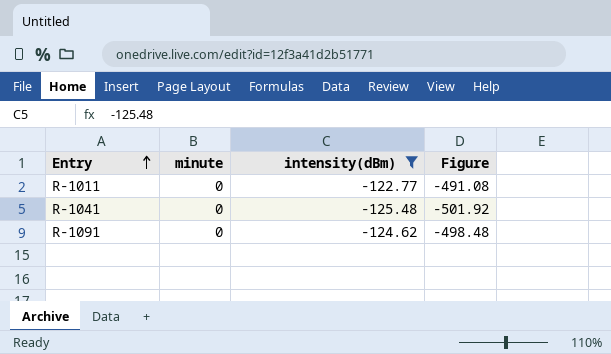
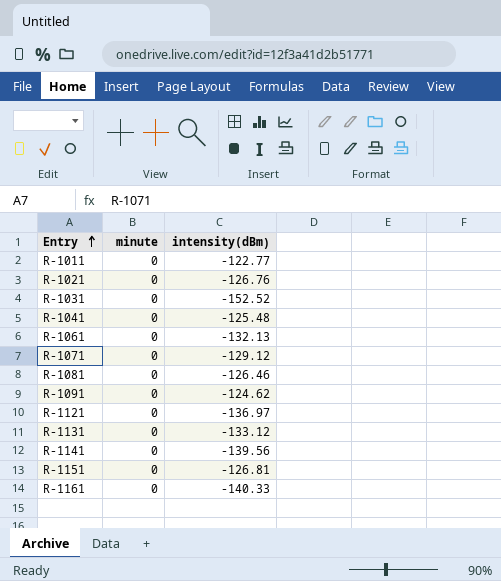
filter: intensity(dBm) >= -125.48 -> none
column Figure | formula: [intensity(dBm)] * 4 -> none

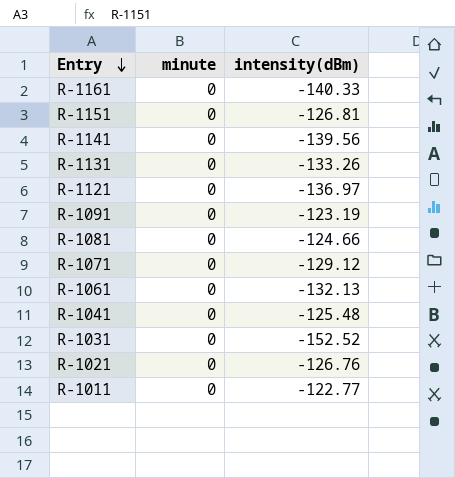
row order: Entry ascending -> Entry descending
R-1131 | intensity(dBm): -133.12 -> -133.26
R-1091 | intensity(dBm): -124.62 -> -123.19
R-1081 | intensity(dBm): -126.46 -> -124.66

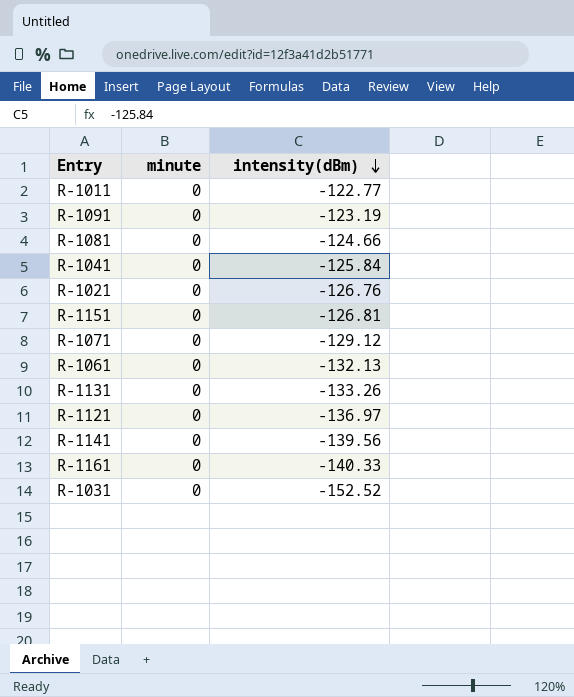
row order: Entry descending -> intensity(dBm) descending
R-1041 | intensity(dBm): -125.48 -> -125.84

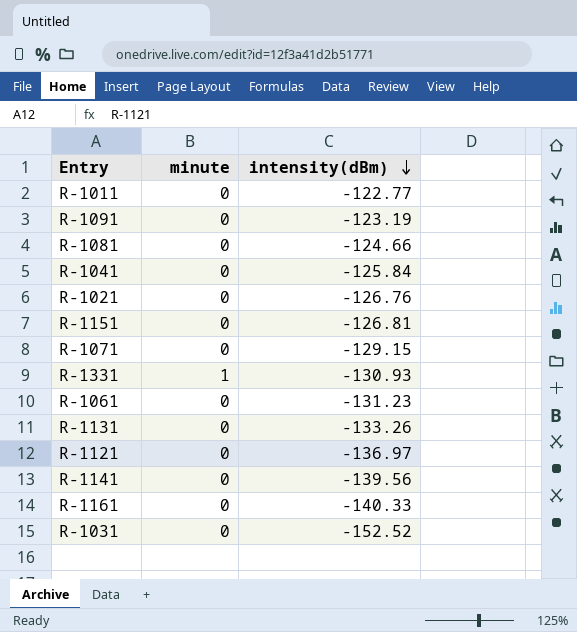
R-1071 | intensity(dBm): -129.12 -> -129.15
row R-1331: none -> 1 | -130.93
R-1061 | intensity(dBm): -132.13 -> -131.23

